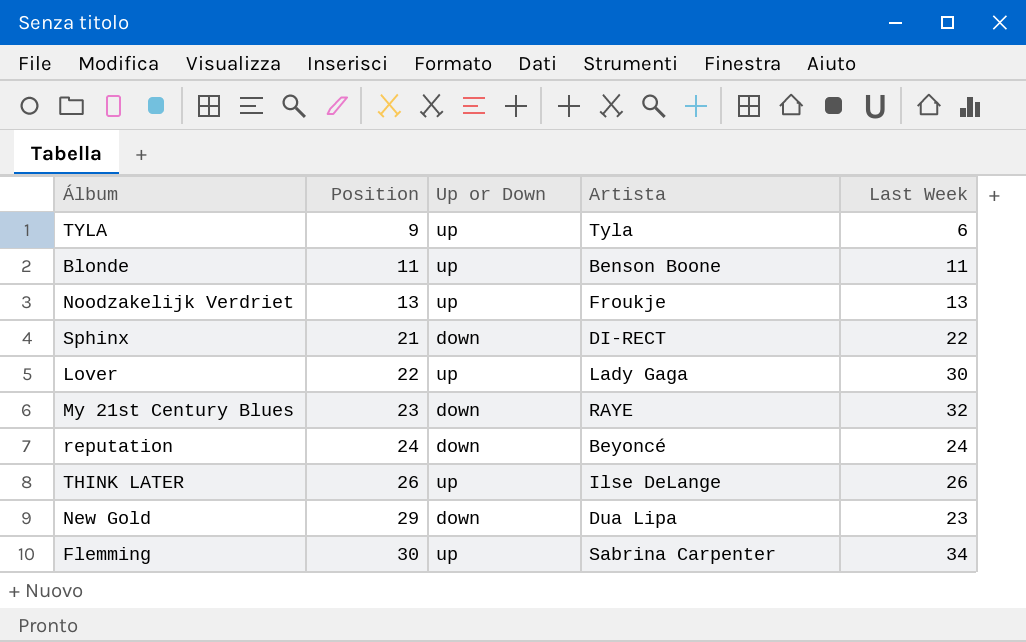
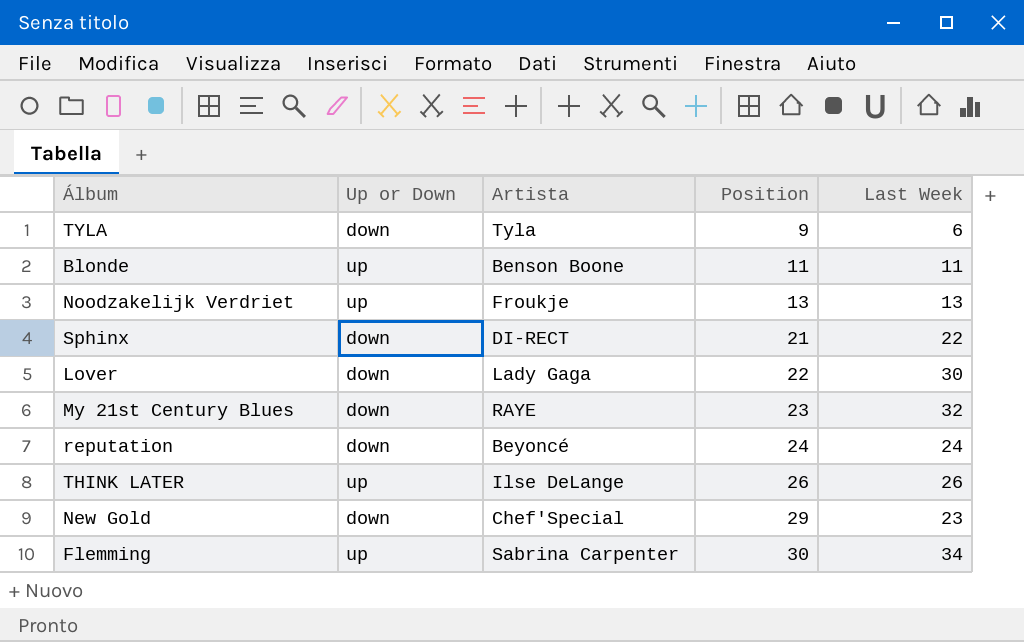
column Position | position: 2 -> 4
TYLA | Up or Down: up -> down
Lover | Up or Down: up -> down
New Gold | Artista: Dua Lipa -> Chef'Special

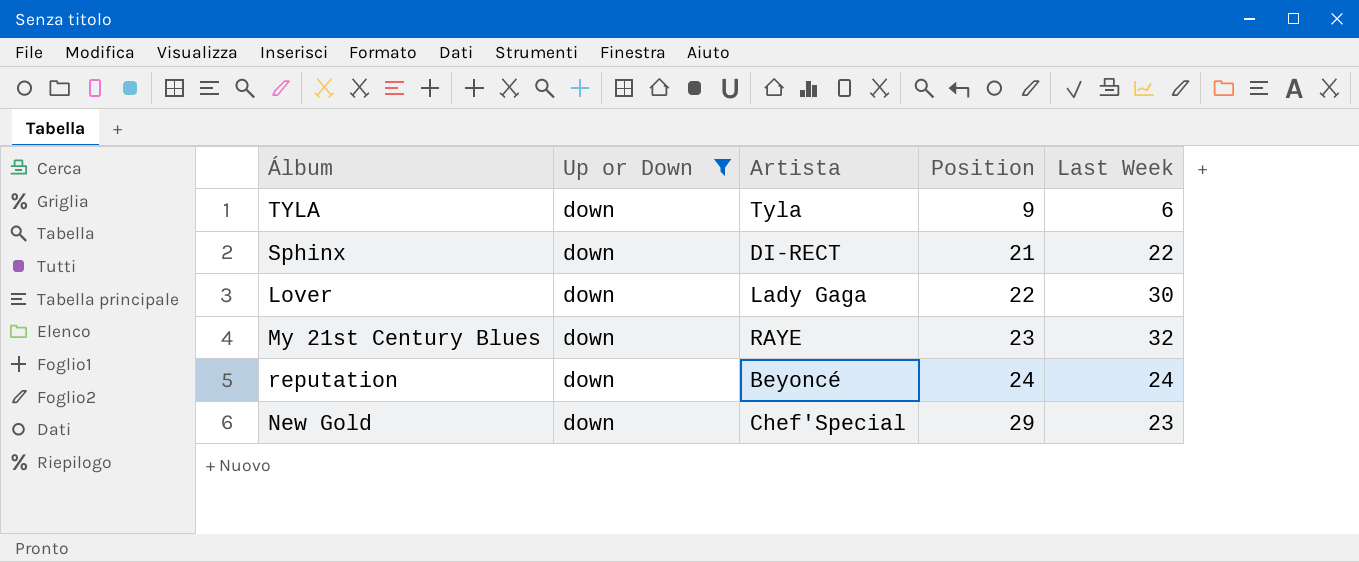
filter: none -> Up or Down = down

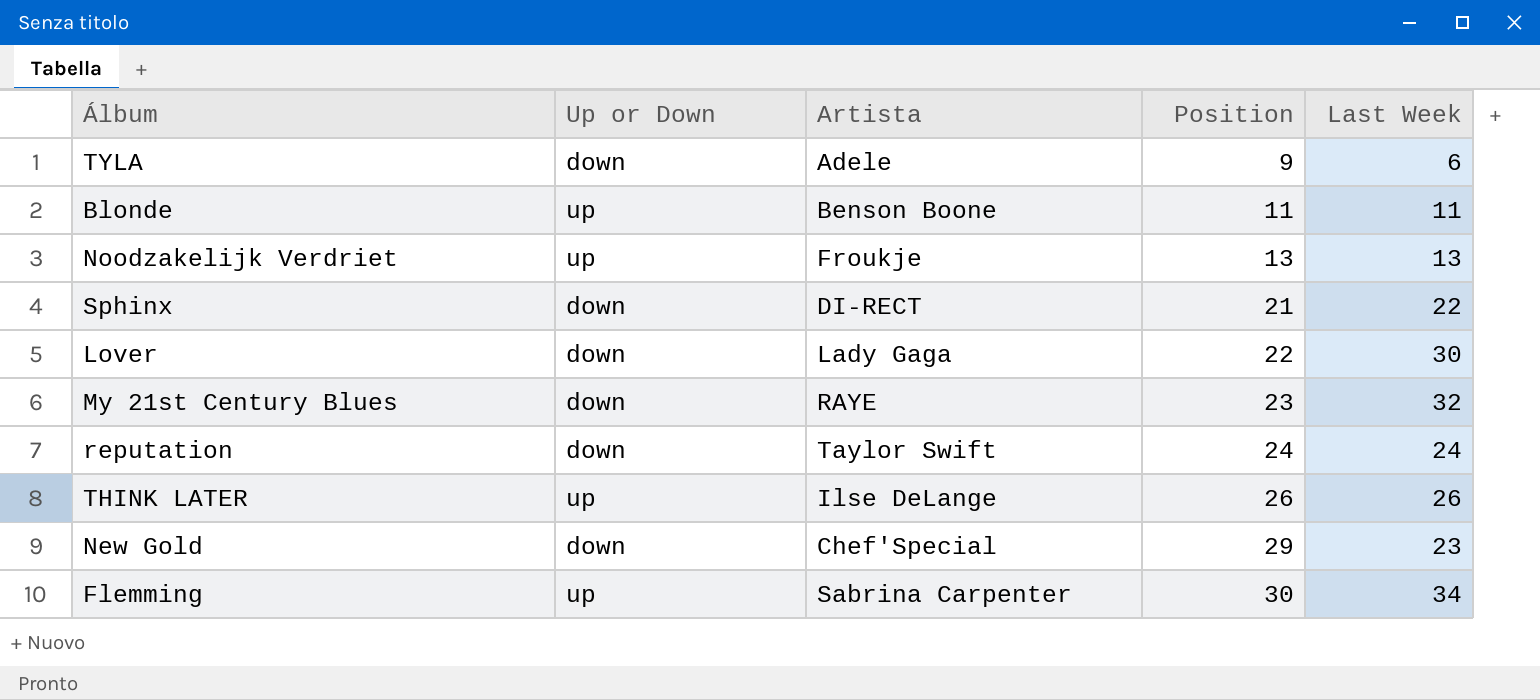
filter: Up or Down = down -> none
TYLA | Artista: Tyla -> Adele
reputation | Artista: Beyoncé -> Taylor Swift

